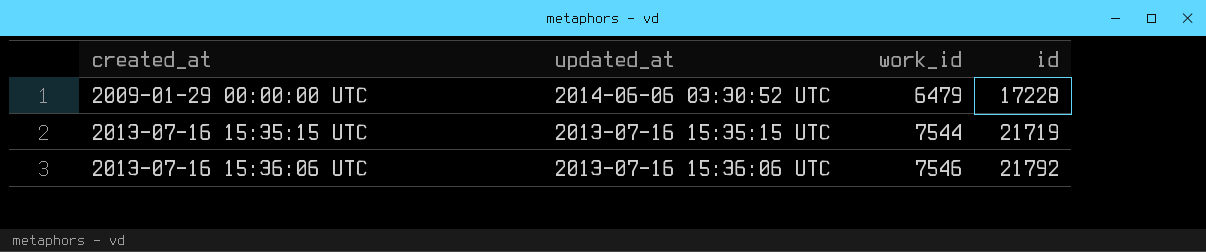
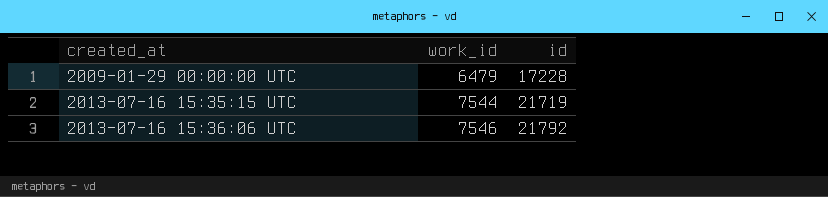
column updated_at | position: 2 -> none

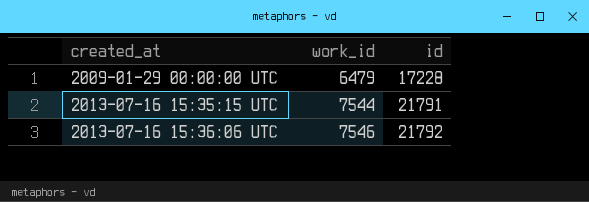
2013-07-16 15:35:15 UTC | id: 21719 -> 21791

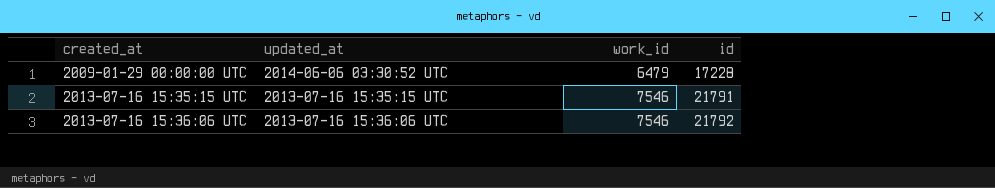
column updated_at | position: none -> 2
2013-07-16 15:35:15 UTC | work_id: 7544 -> 7546

